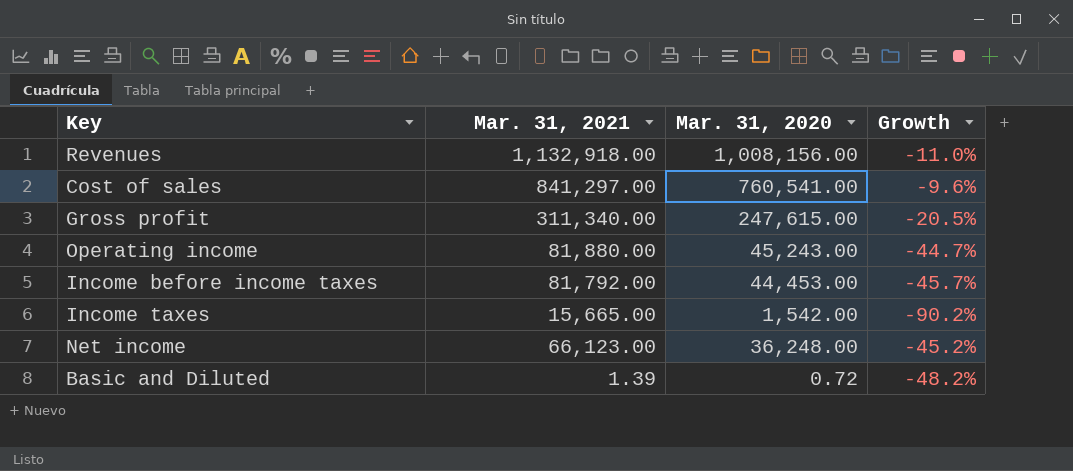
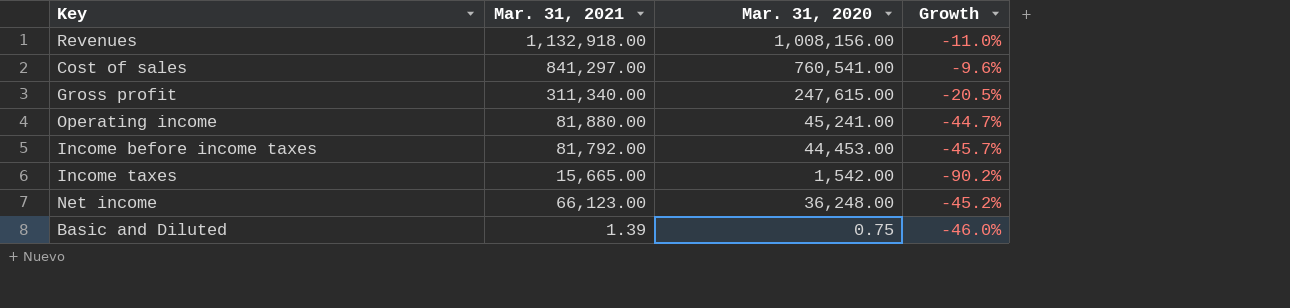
Operating income | Mar. 31, 2020: 45,243.00 -> 45,241.00
Basic and Diluted | Mar. 31, 2020: 0.72 -> 0.75
Basic and Diluted | Growth: -48.2% -> -46.0%

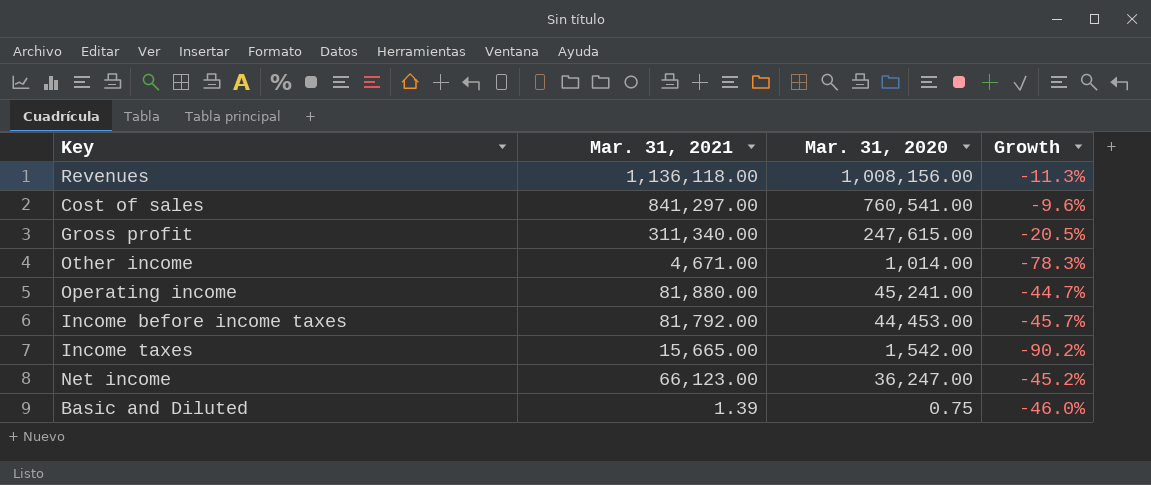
Revenues | Mar. 31, 2021: 1,132,918.00 -> 1,136,118.00
Revenues | Growth: -11.0% -> -11.3%
row Other income: none -> 4,671.00 | 1,014.00 | -78.3%
Net income | Mar. 31, 2020: 36,248.00 -> 36,247.00

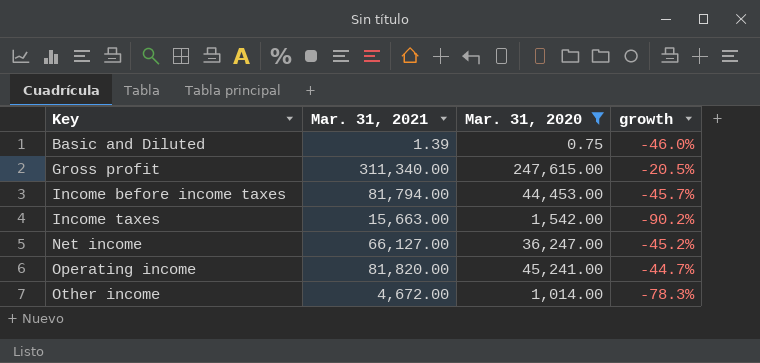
filter: none -> Mar. 31, 2020 <= 247,615.00
row order: none -> Key ascending
column name: Growth -> growth
Income before income taxes | Mar. 31, 2021: 81,792.00 -> 81,794.00
Income taxes | Mar. 31, 2021: 15,665.00 -> 15,663.00
Net income | Mar. 31, 2021: 66,123.00 -> 66,127.00
Operating income | Mar. 31, 2021: 81,880.00 -> 81,820.00
Other income | Mar. 31, 2021: 4,671.00 -> 4,672.00

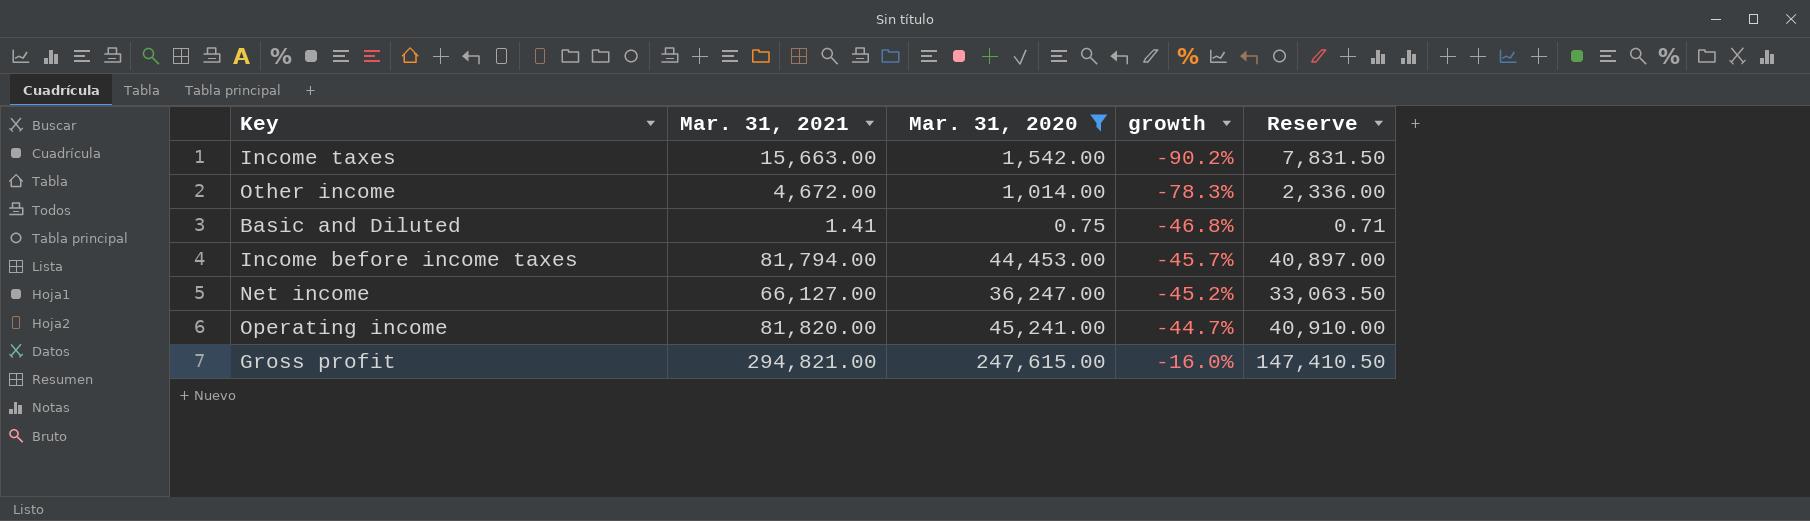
row order: Key ascending -> growth ascending
column Reserve | formula: none -> [Mar. 31, 2021] * 0.5
Basic and Diluted | Mar. 31, 2021: 1.39 -> 1.41
Basic and Diluted | growth: -46.0% -> -46.8%
Gross profit | Mar. 31, 2021: 311,340.00 -> 294,821.00
Gross profit | growth: -20.5% -> -16.0%

